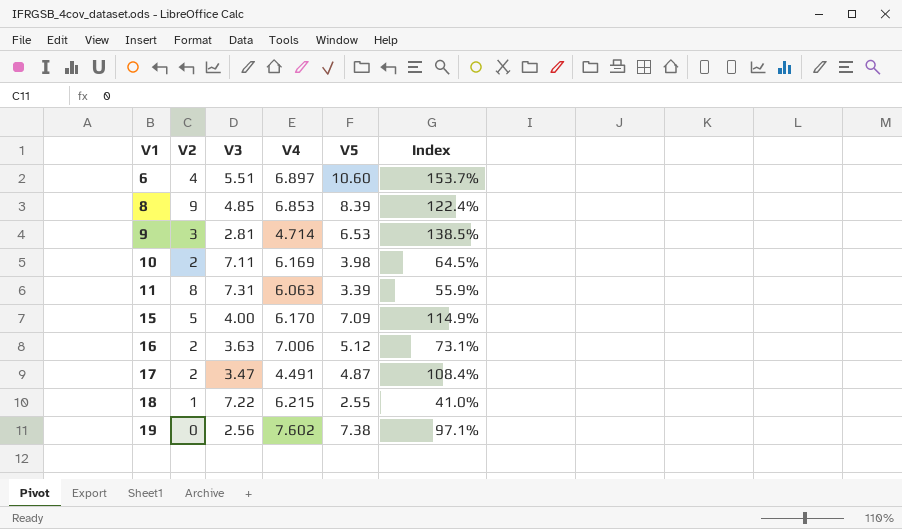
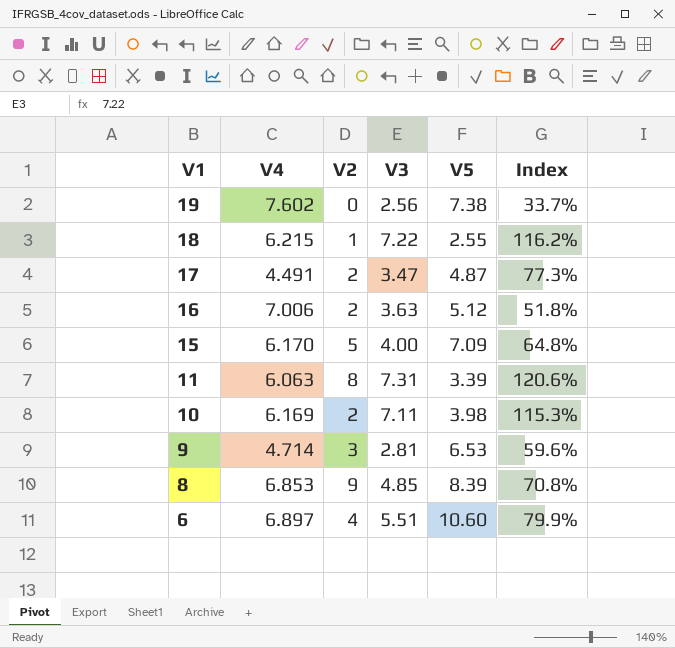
row order: V1 ascending -> V1 descending
column V4 | position: 4 -> 2
column Index | formula: [V5] / [V4] -> [V3] / [V4]

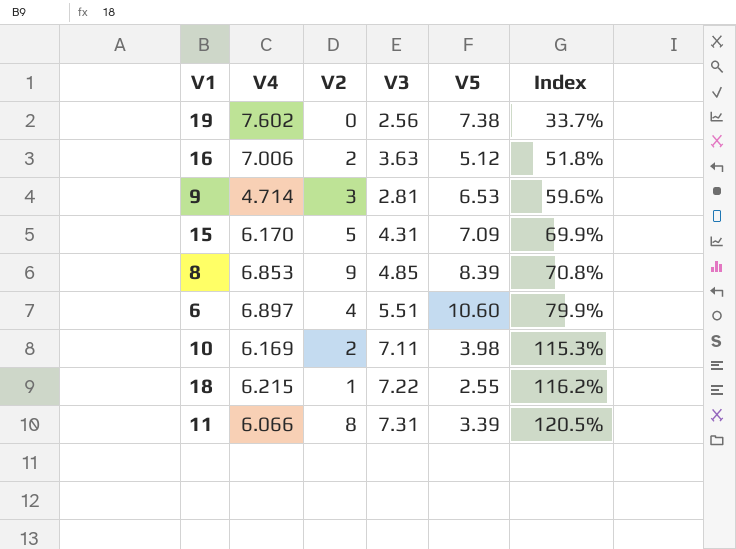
row order: V1 descending -> Index ascending
row 17: 4.491 | 2 | 3.47 | 4.87 | 77.3% -> none
15 | V3: 4.00 -> 4.31
15 | Index: 64.8% -> 69.9%
11 | V4: 6.063 -> 6.066
11 | Index: 120.6% -> 120.5%

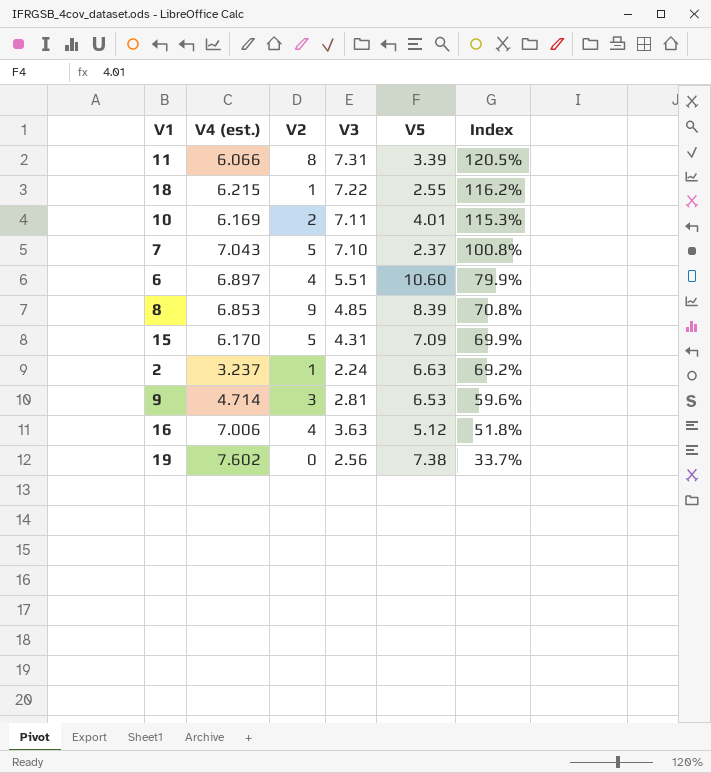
row order: Index ascending -> Index descending
column name: V4 -> V4 (est.)
10 | V5: 3.98 -> 4.01
row 7: none -> 7.043 | 5 | 7.10 | 2.37 | 100.8%
row 2: none -> 3.237 | 1 | 2.24 | 6.63 | 69.2%
16 | V2: 2 -> 4

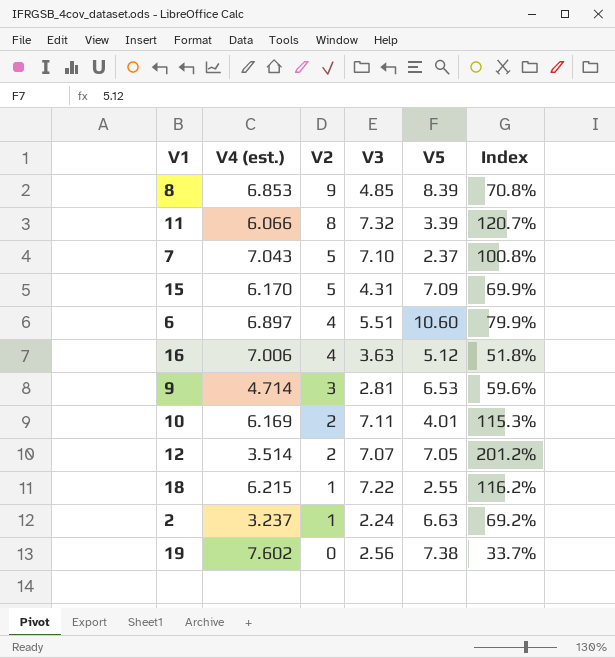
row order: Index descending -> V2 descending
11 | V3: 7.31 -> 7.32
11 | Index: 120.5% -> 120.7%
row 12: none -> 3.514 | 2 | 7.07 | 7.05 | 201.2%

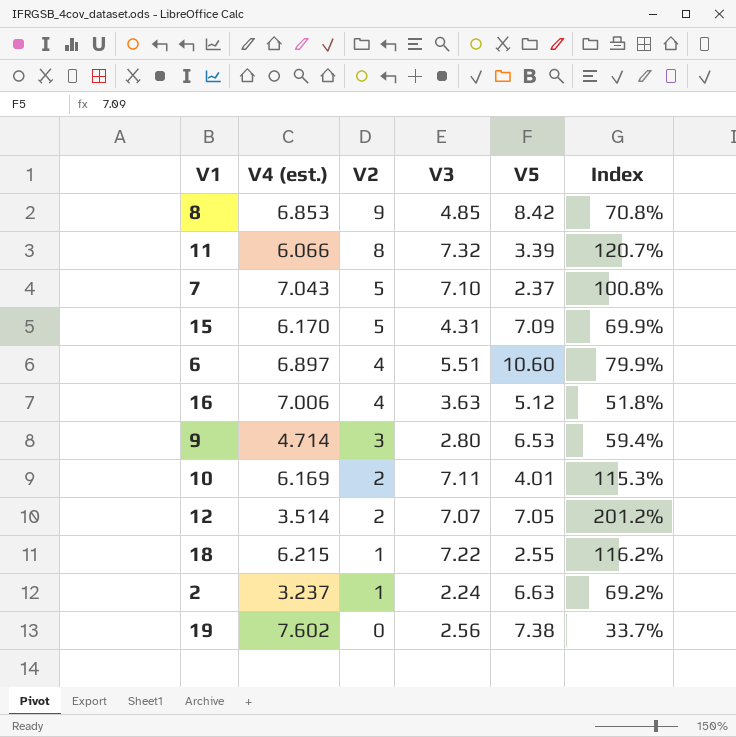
8 | V5: 8.39 -> 8.42
9 | V3: 2.81 -> 2.80
9 | Index: 59.6% -> 59.4%

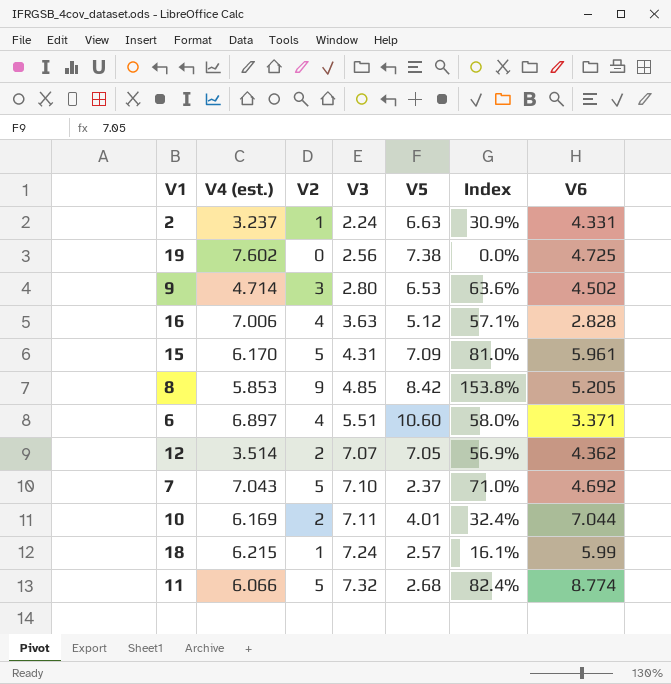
row order: V2 descending -> V3 ascending
column Index | formula: [V3] / [V4 (est.)] -> [V2] / [V4 (est.)]
column V6 | position: none -> 7
8 | V4 (est.): 6.853 -> 5.853
18 | V3: 7.22 -> 7.24
18 | V5: 2.55 -> 2.57
11 | V2: 8 -> 5
11 | V5: 3.39 -> 2.68

